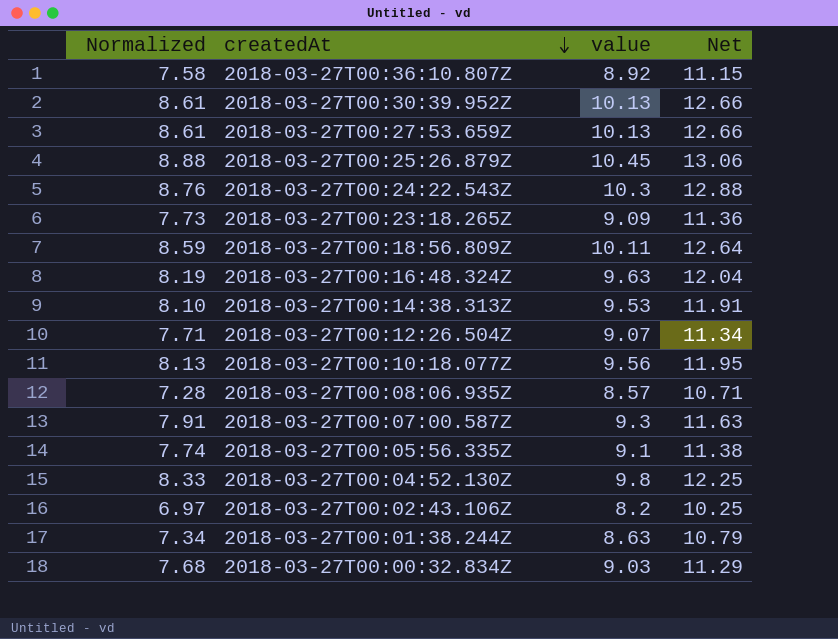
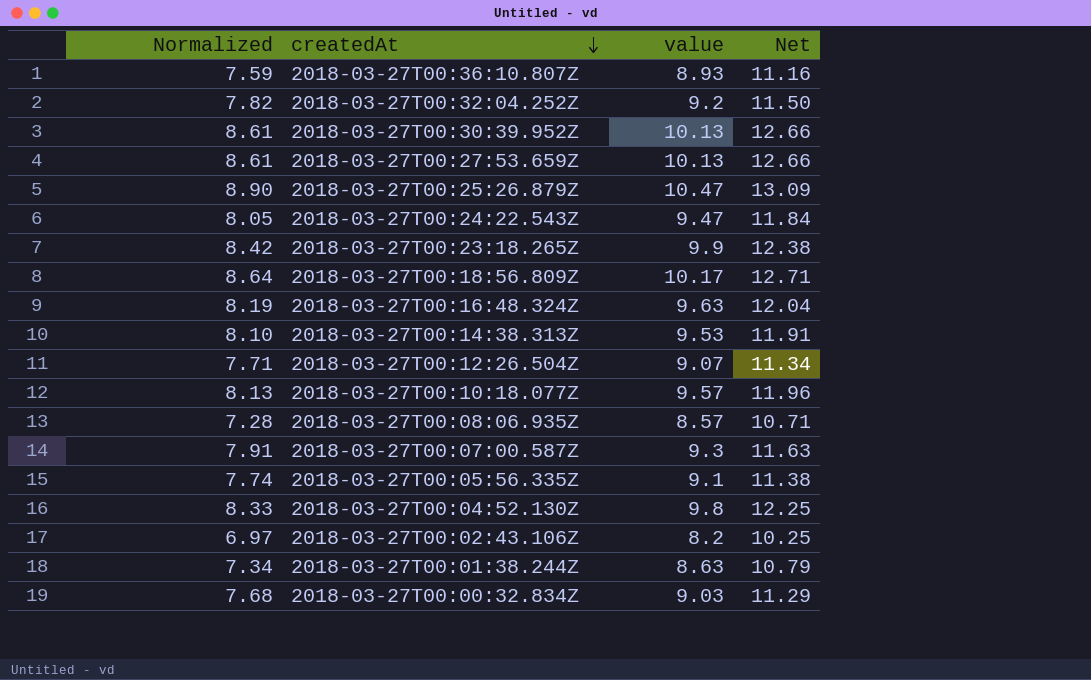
2018-03-27T00:36:10.807Z | Normalized: 7.58 -> 7.59
2018-03-27T00:36:10.807Z | value: 8.92 -> 8.93
2018-03-27T00:36:10.807Z | Net: 11.15 -> 11.16
row 2018-03-27T00:32:04.252Z: none -> 7.82 | 9.2 | 11.50
2018-03-27T00:25:26.879Z | Normalized: 8.88 -> 8.90
2018-03-27T00:25:26.879Z | value: 10.45 -> 10.47
2018-03-27T00:25:26.879Z | Net: 13.06 -> 13.09
2018-03-27T00:24:22.543Z | Normalized: 8.76 -> 8.05
2018-03-27T00:24:22.543Z | value: 10.3 -> 9.47
2018-03-27T00:24:22.543Z | Net: 12.88 -> 11.84
2018-03-27T00:23:18.265Z | Normalized: 7.73 -> 8.42
2018-03-27T00:23:18.265Z | value: 9.09 -> 9.9
2018-03-27T00:23:18.265Z | Net: 11.36 -> 12.38
2018-03-27T00:18:56.809Z | Normalized: 8.59 -> 8.64
2018-03-27T00:18:56.809Z | value: 10.11 -> 10.17
2018-03-27T00:18:56.809Z | Net: 12.64 -> 12.71
2018-03-27T00:10:18.077Z | value: 9.56 -> 9.57
2018-03-27T00:10:18.077Z | Net: 11.95 -> 11.96

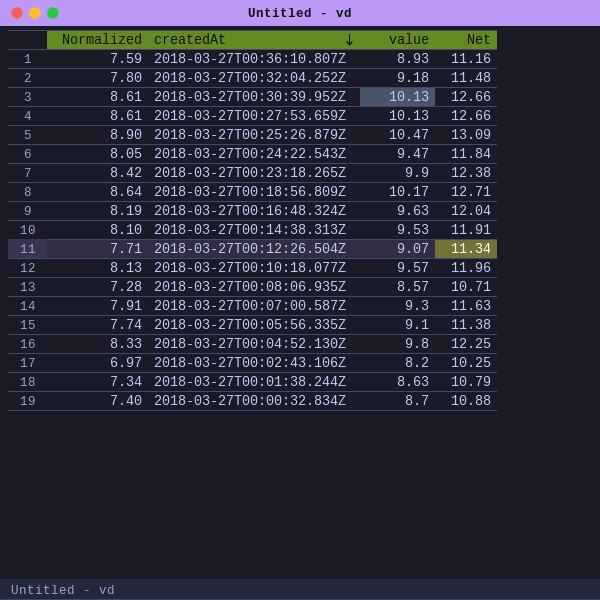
2018-03-27T00:32:04.252Z | Normalized: 7.82 -> 7.80
2018-03-27T00:32:04.252Z | value: 9.2 -> 9.18
2018-03-27T00:32:04.252Z | Net: 11.50 -> 11.48
2018-03-27T00:00:32.834Z | Normalized: 7.68 -> 7.40
2018-03-27T00:00:32.834Z | value: 9.03 -> 8.7
2018-03-27T00:00:32.834Z | Net: 11.29 -> 10.88

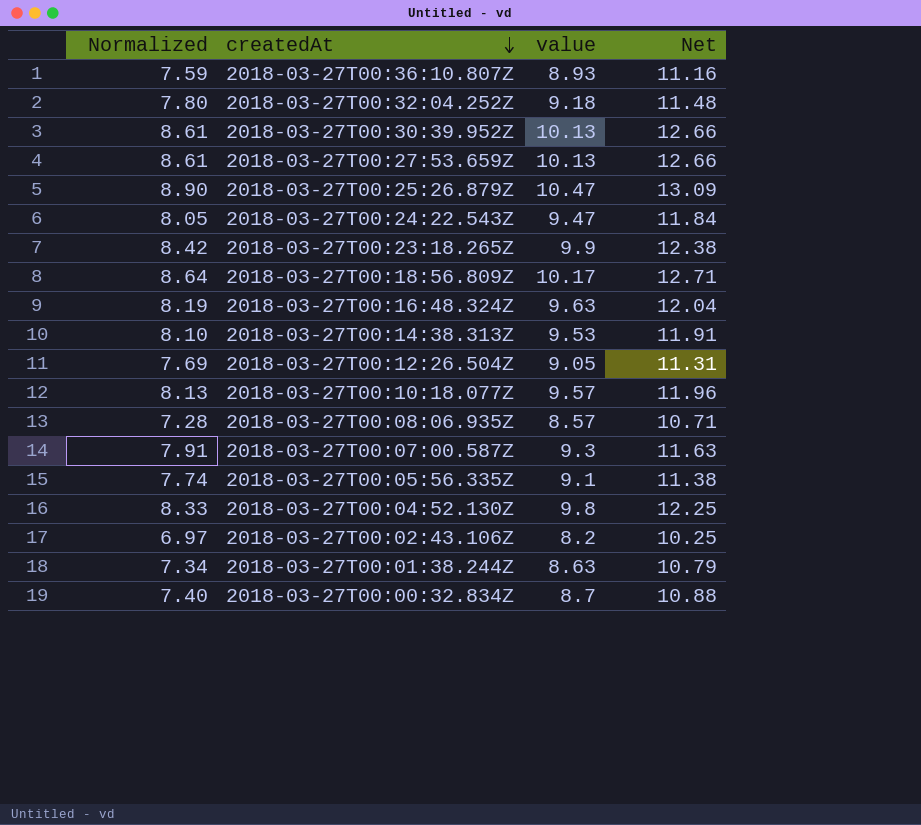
2018-03-27T00:12:26.504Z | Normalized: 7.71 -> 7.69
2018-03-27T00:12:26.504Z | value: 9.07 -> 9.05
2018-03-27T00:12:26.504Z | Net: 11.34 -> 11.31

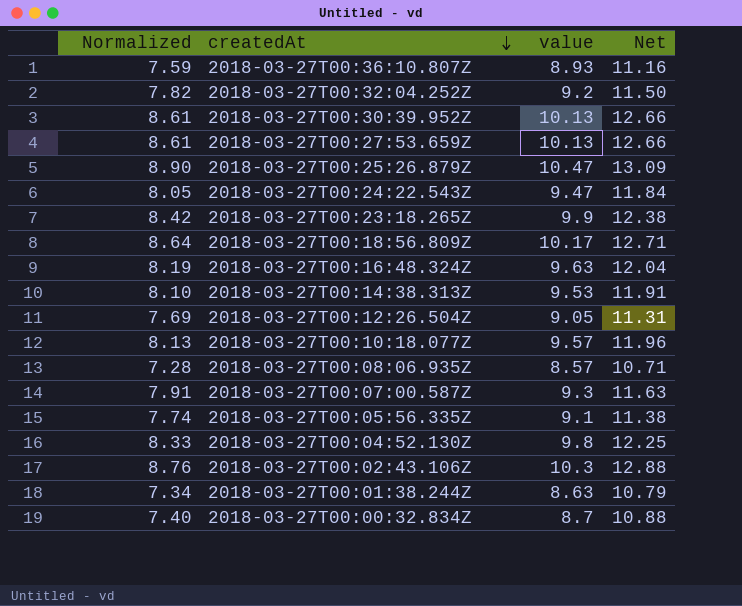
2018-03-27T00:32:04.252Z | Normalized: 7.80 -> 7.82
2018-03-27T00:32:04.252Z | value: 9.18 -> 9.2
2018-03-27T00:32:04.252Z | Net: 11.48 -> 11.50
2018-03-27T00:02:43.106Z | Normalized: 6.97 -> 8.76
2018-03-27T00:02:43.106Z | value: 8.2 -> 10.3
2018-03-27T00:02:43.106Z | Net: 10.25 -> 12.88

